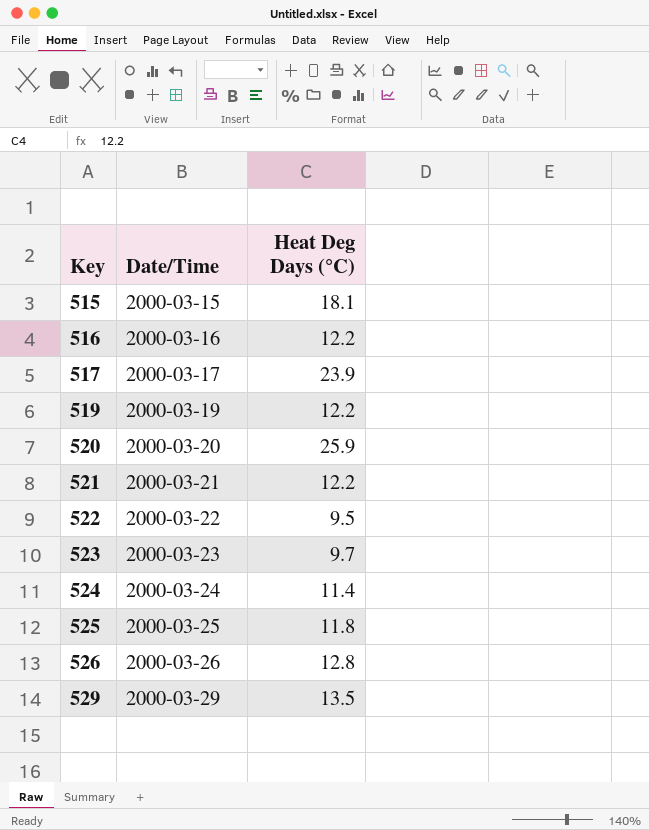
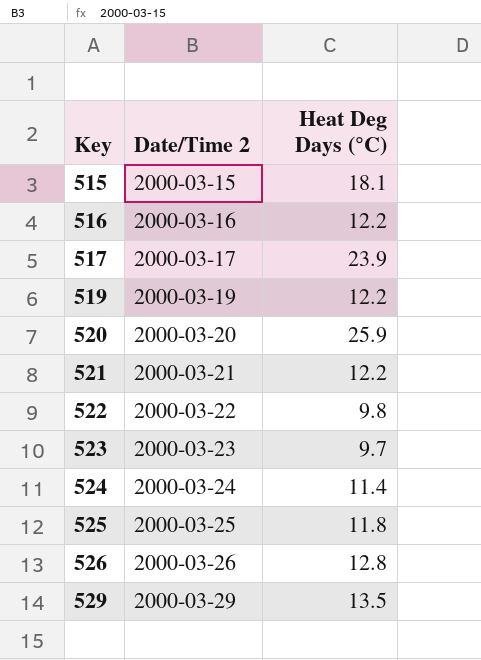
column name: Date/Time -> Date/Time 2
522 | Heat Deg Days (°C): 9.5 -> 9.8

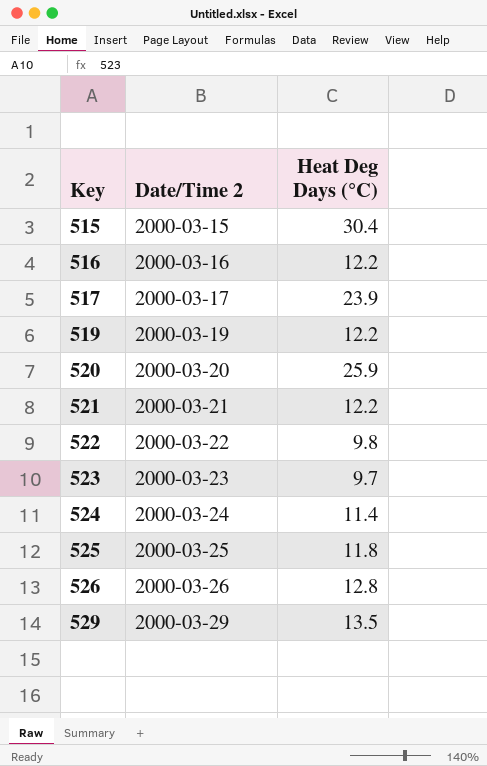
515 | Heat Deg Days (°C): 18.1 -> 30.4

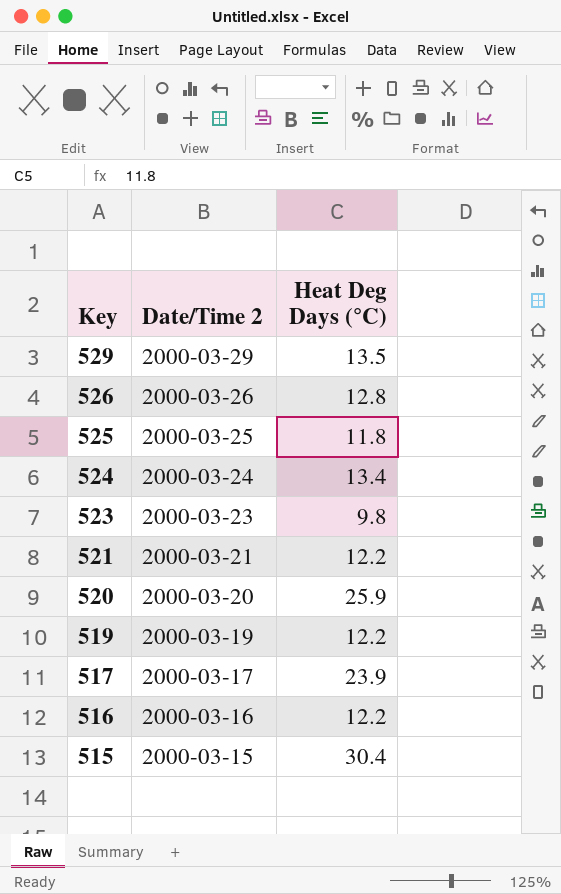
row order: Key ascending -> Key descending
row 522: 2000-03-22 | 9.8 -> none
524 | Heat Deg Days (°C): 11.4 -> 13.4
523 | Heat Deg Days (°C): 9.7 -> 9.8

